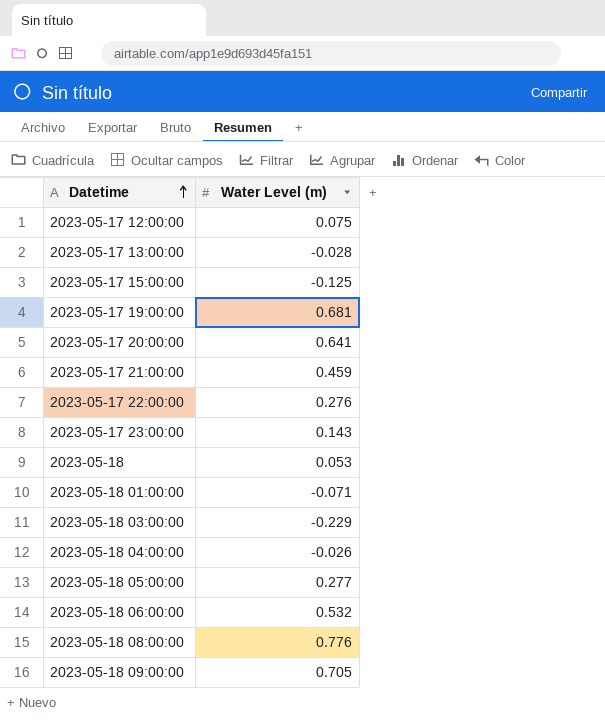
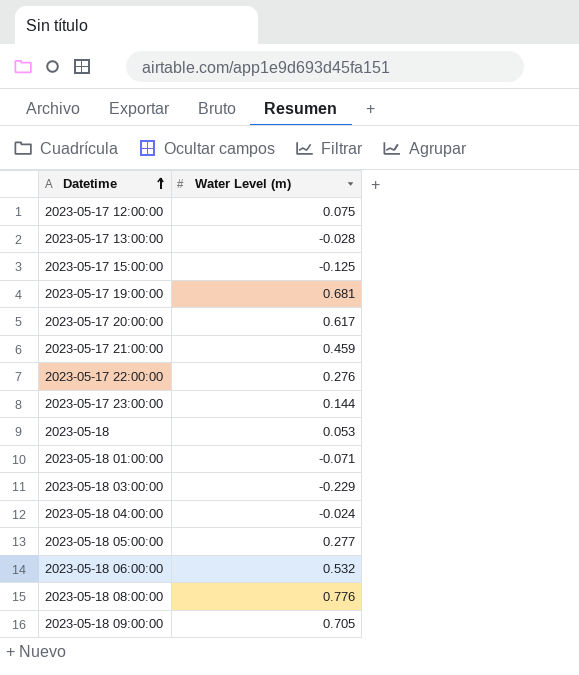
2023-05-17 20:00:00 | Water Level (m): 0.641 -> 0.617
2023-05-17 23:00:00 | Water Level (m): 0.143 -> 0.144
2023-05-18 04:00:00 | Water Level (m): -0.026 -> -0.024

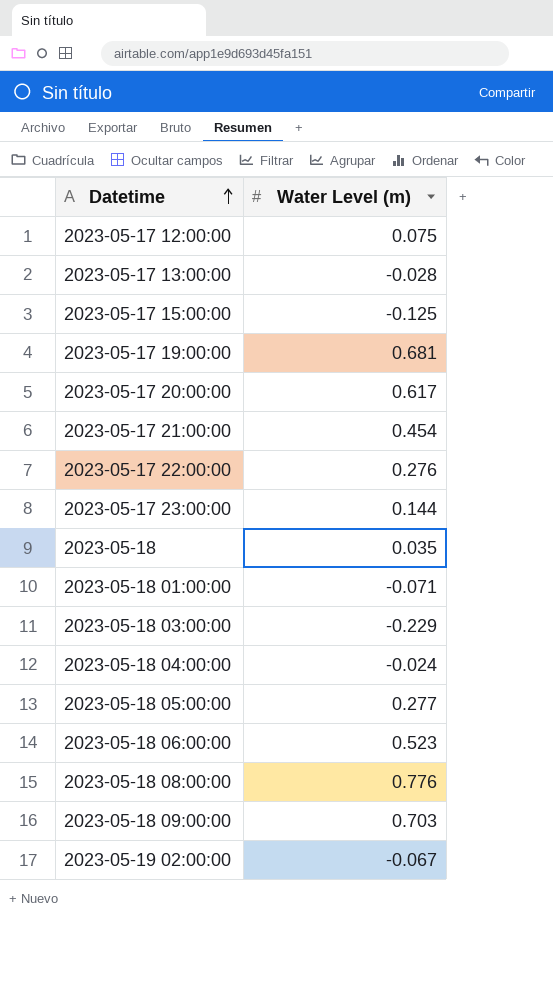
2023-05-17 21:00:00 | Water Level (m): 0.459 -> 0.454
2023-05-18 | Water Level (m): 0.053 -> 0.035
2023-05-18 06:00:00 | Water Level (m): 0.532 -> 0.523
2023-05-18 09:00:00 | Water Level (m): 0.705 -> 0.703
row 2023-05-19 02:00:00: none -> -0.067

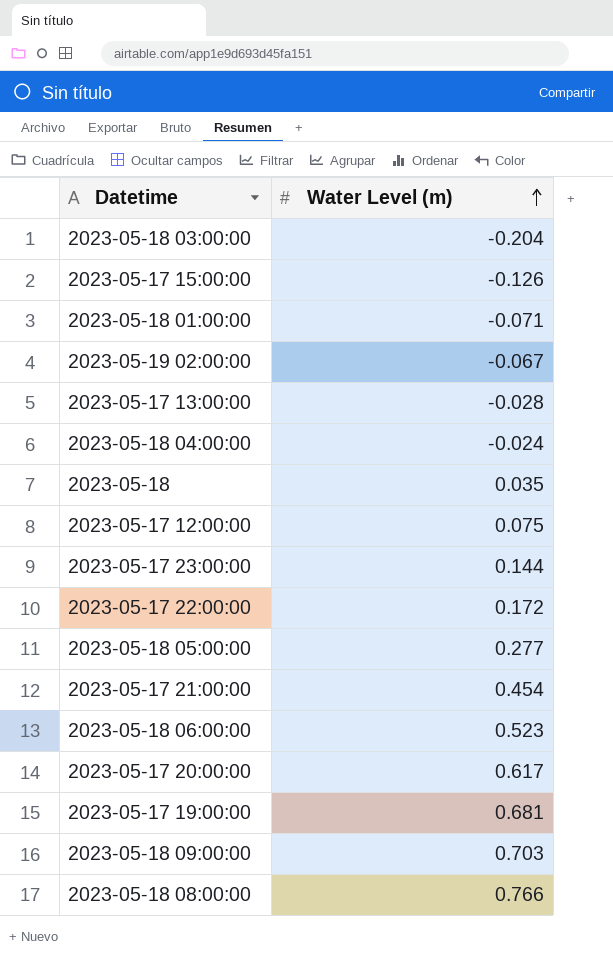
row order: Datetime ascending -> Water Level (m) ascending
2023-05-18 03:00:00 | Water Level (m): -0.229 -> -0.204
2023-05-17 15:00:00 | Water Level (m): -0.125 -> -0.126
2023-05-17 22:00:00 | Water Level (m): 0.276 -> 0.172
2023-05-18 08:00:00 | Water Level (m): 0.776 -> 0.766

